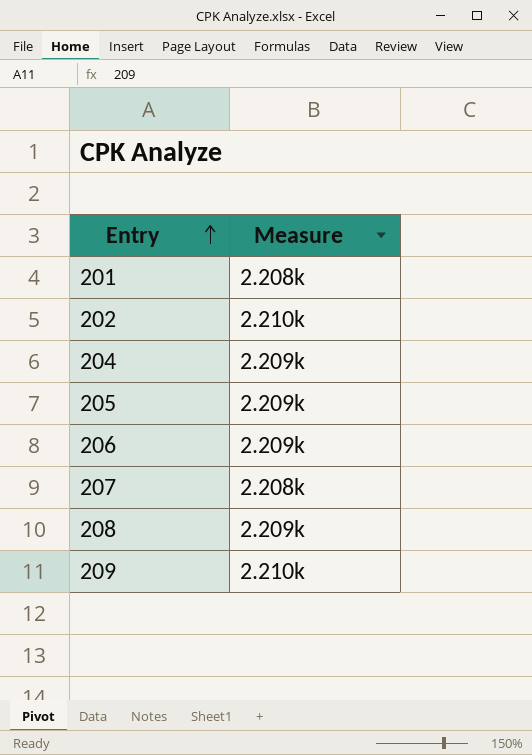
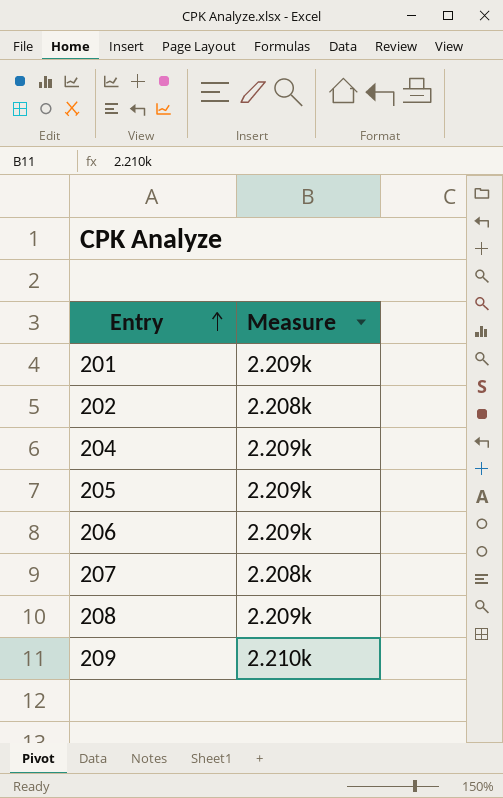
201 | Measure: 2.208k -> 2.209k
202 | Measure: 2.210k -> 2.208k

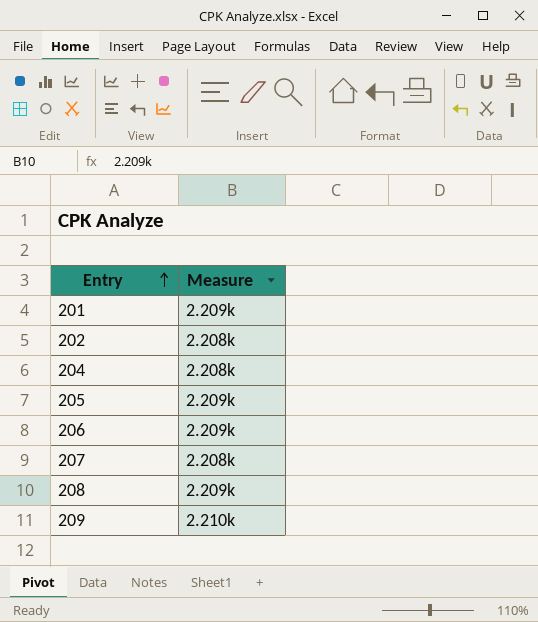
204 | Measure: 2.209k -> 2.208k

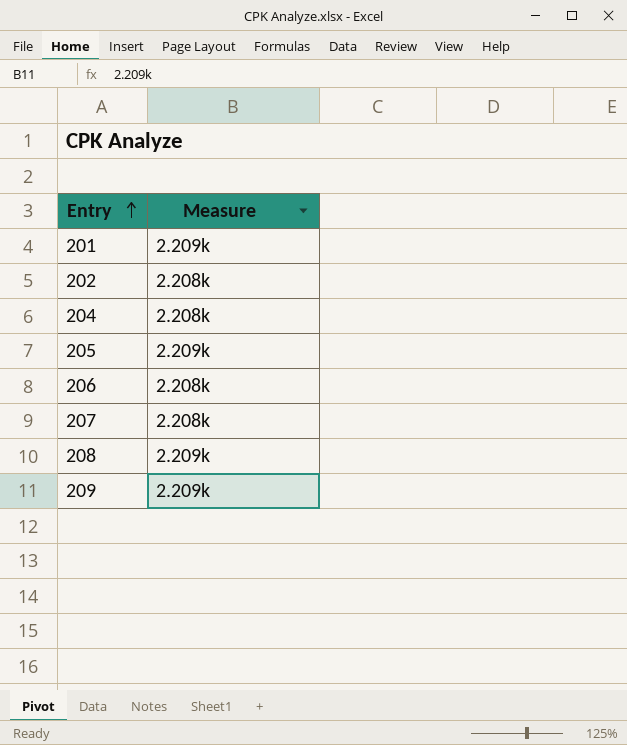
206 | Measure: 2.209k -> 2.208k
209 | Measure: 2.210k -> 2.209k

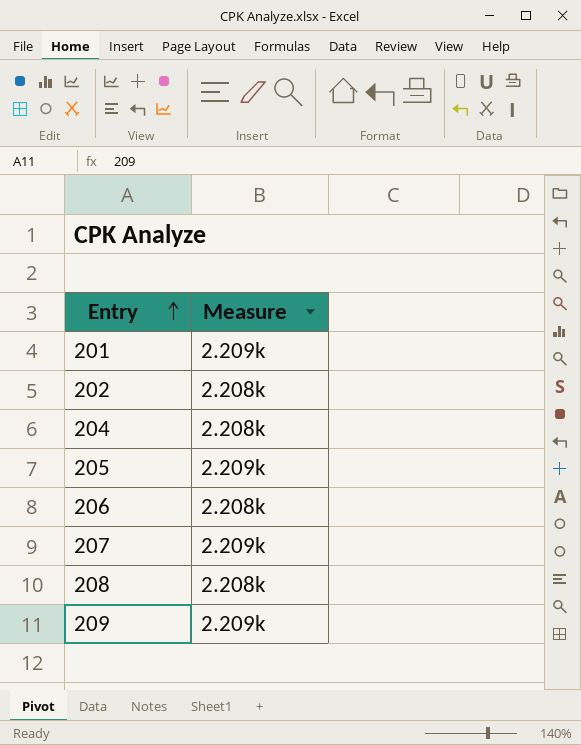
207 | Measure: 2.208k -> 2.209k
208 | Measure: 2.209k -> 2.208k

